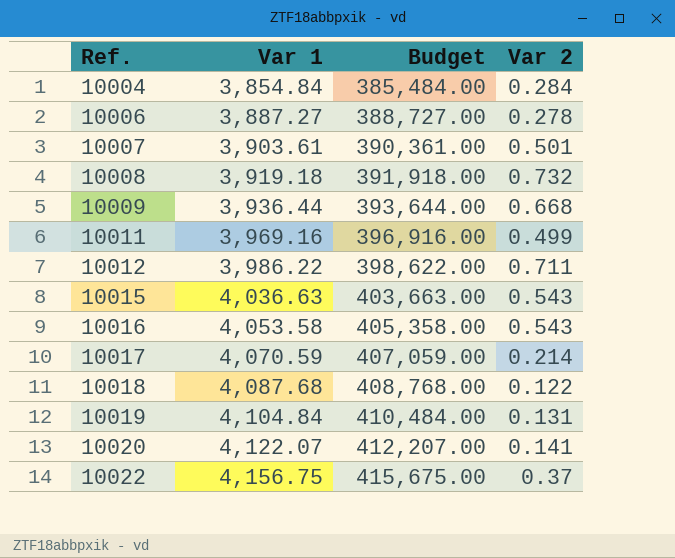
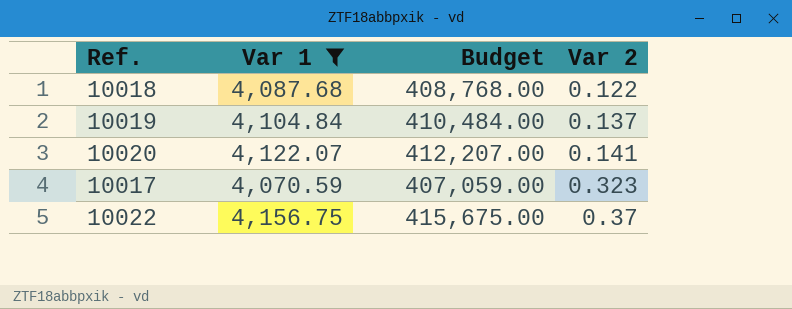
filter: none -> Var 1 >= 4,070.59
row order: Ref. ascending -> Var 2 ascending
10019 | Var 2: 0.131 -> 0.137
10017 | Var 2: 0.214 -> 0.323

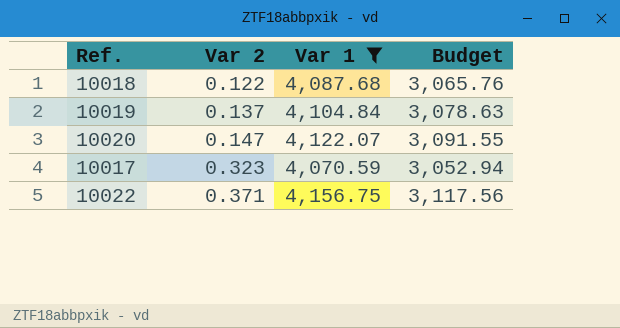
column Var 2 | position: 4 -> 2
column Budget | formula: [Var 1] * 100 -> [Var 1] * 0.75
10020 | Var 2: 0.141 -> 0.147
10022 | Var 2: 0.37 -> 0.371

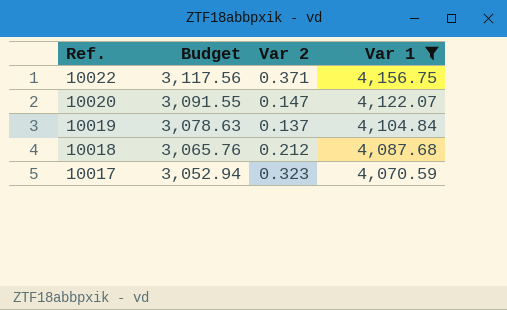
row order: Var 2 ascending -> Ref. descending
column Budget | position: 4 -> 2
10018 | Var 2: 0.122 -> 0.212

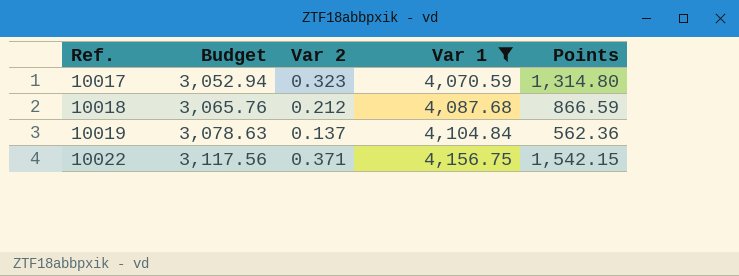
row order: Ref. descending -> Ref. ascending
column Points | formula: none -> [Var 2] * [Var 1]
row 10020: 3,091.55 | 0.147 | 4,122.07 -> none

